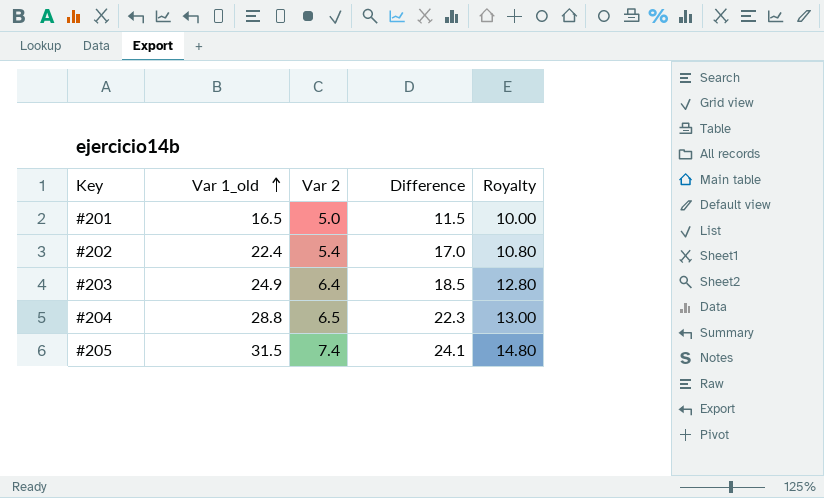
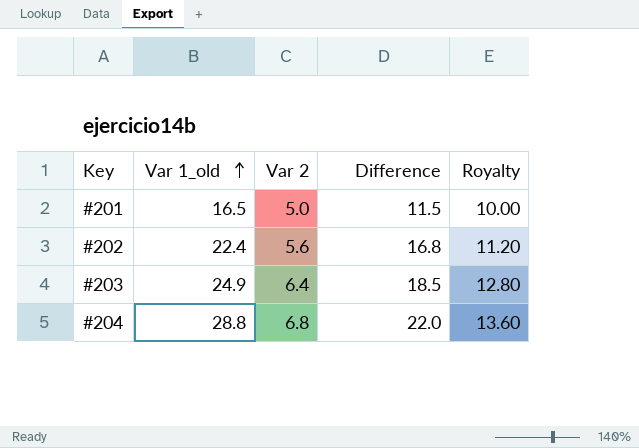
row #205: 31.5 | 7.4 | 24.1 | 14.80 -> none
#202 | Var 2: 5.4 -> 5.6
#202 | Difference: 17.0 -> 16.8
#202 | Royalty: 10.80 -> 11.20
#204 | Var 2: 6.5 -> 6.8
#204 | Difference: 22.3 -> 22.0
#204 | Royalty: 13.00 -> 13.60

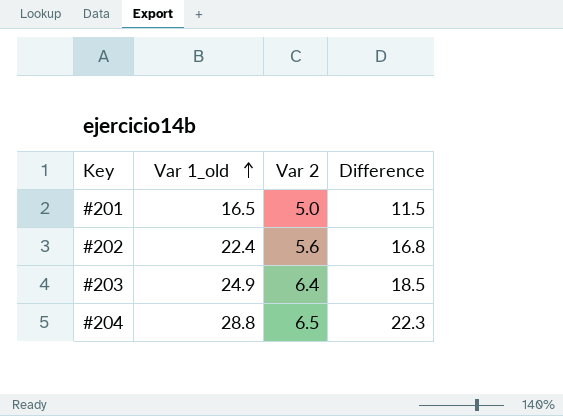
column Royalty | formula: [Var 2] * 2 -> none
#204 | Var 2: 6.8 -> 6.5
#204 | Difference: 22.0 -> 22.3

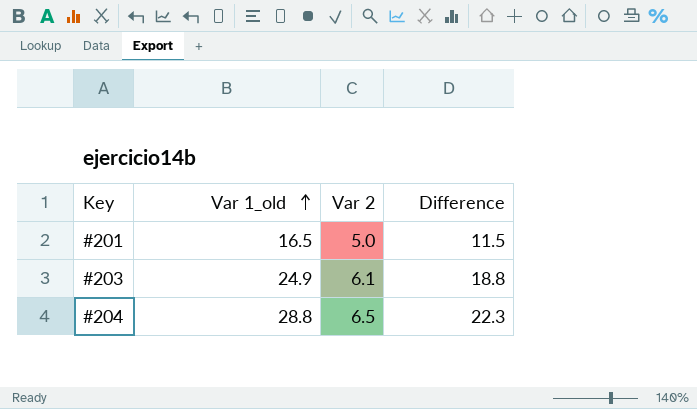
row #202: 22.4 | 5.6 | 16.8 -> none
#203 | Var 2: 6.4 -> 6.1
#203 | Difference: 18.5 -> 18.8

